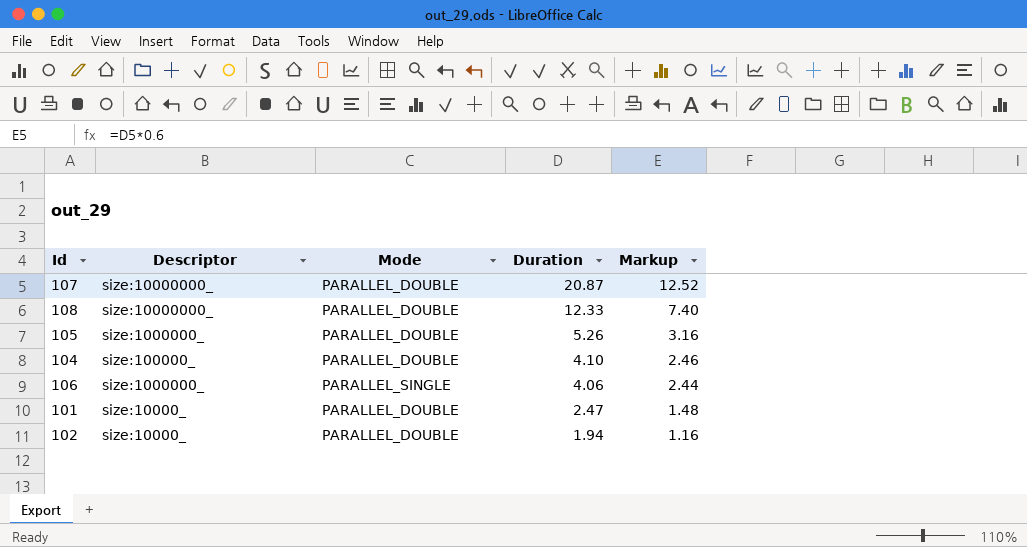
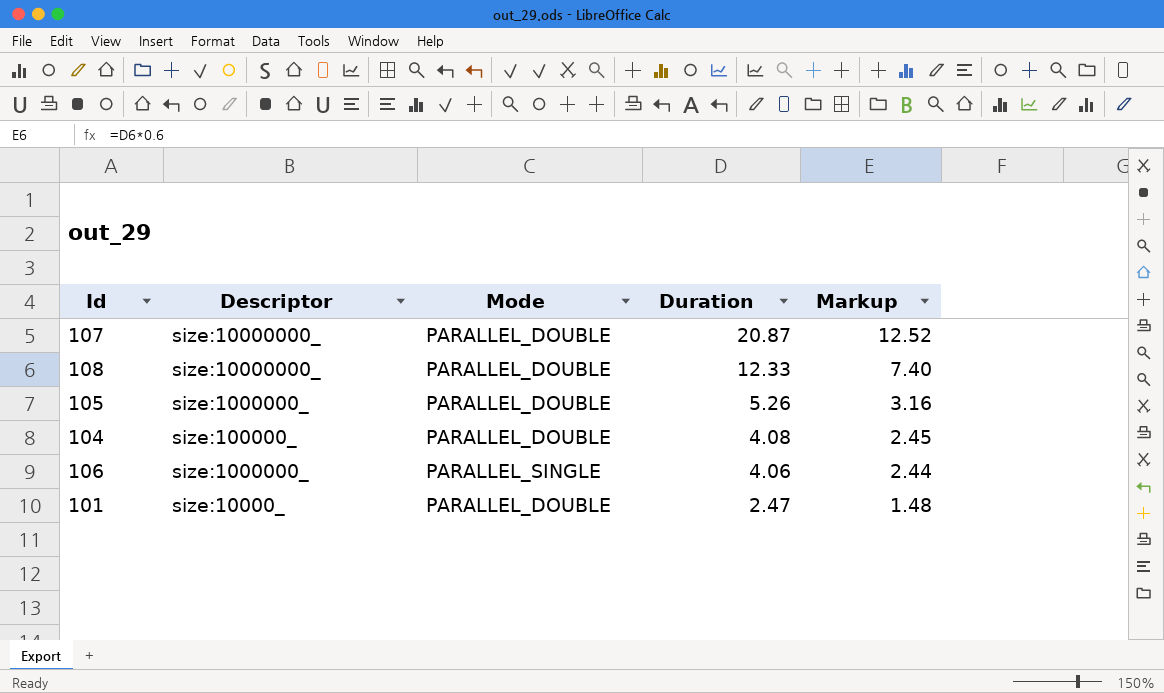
row 102: size:10000_ | PARALLEL_DOUBLE | 1.94 | 1.16 -> none
104 | Duration: 4.10 -> 4.08
104 | Markup: 2.46 -> 2.45

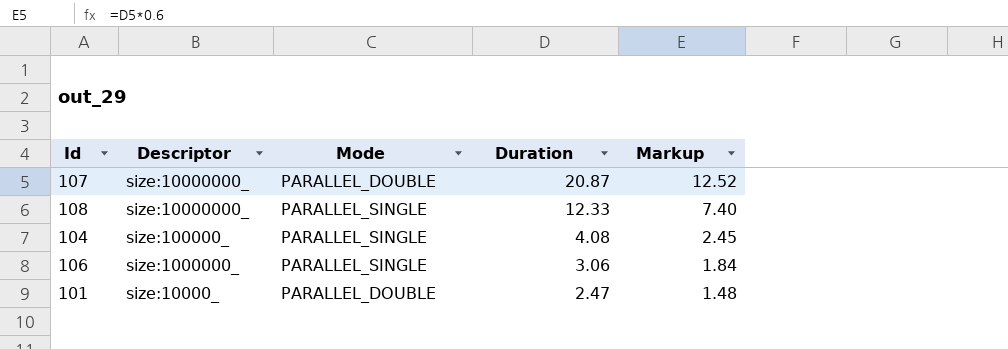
row 105: size:1000000_ | PARALLEL_DOUBLE | 5.26 | 3.16 -> none
108 | Mode: PARALLEL_DOUBLE -> PARALLEL_SINGLE
104 | Mode: PARALLEL_DOUBLE -> PARALLEL_SINGLE
106 | Duration: 4.06 -> 3.06
106 | Markup: 2.44 -> 1.84

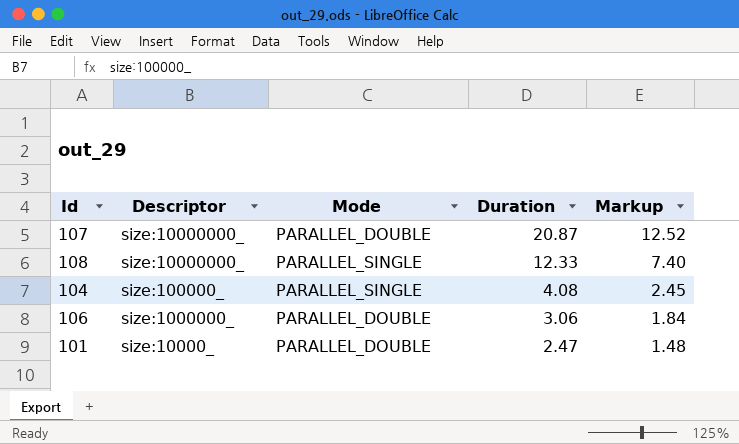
106 | Mode: PARALLEL_SINGLE -> PARALLEL_DOUBLE

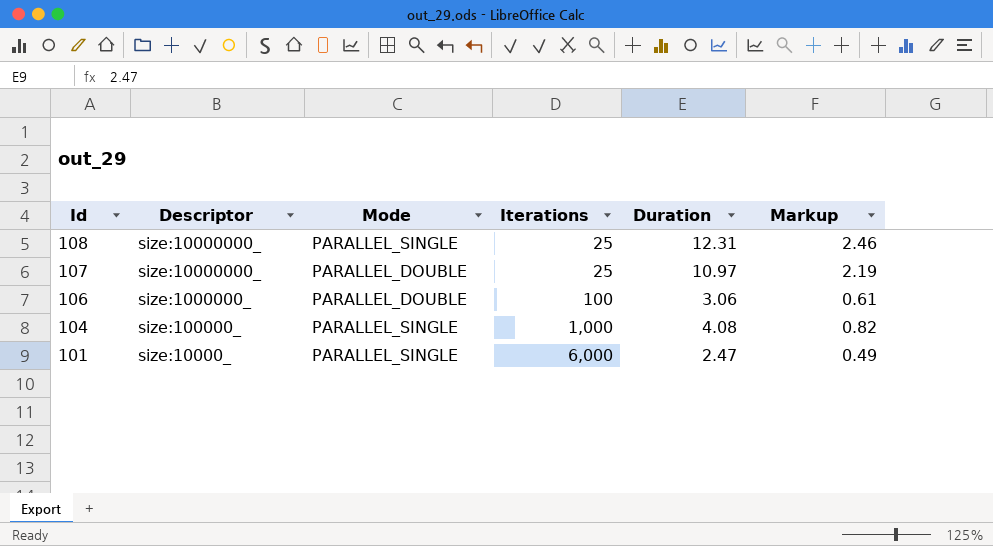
row order: Duration descending -> Id descending
column Iterations | position: none -> 4
column Markup | formula: [Duration] * 0.6 -> [Duration] * 0.2
108 | Duration: 12.33 -> 12.31
107 | Duration: 20.87 -> 10.97
101 | Mode: PARALLEL_DOUBLE -> PARALLEL_SINGLE

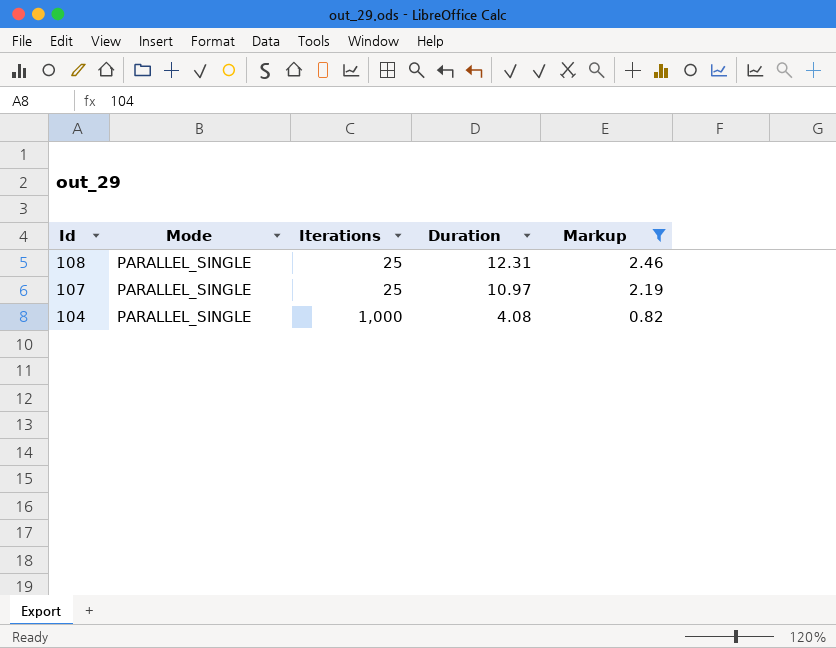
filter: none -> Markup >= 0.82
column Descriptor | position: 2 -> none
107 | Mode: PARALLEL_DOUBLE -> PARALLEL_SINGLE

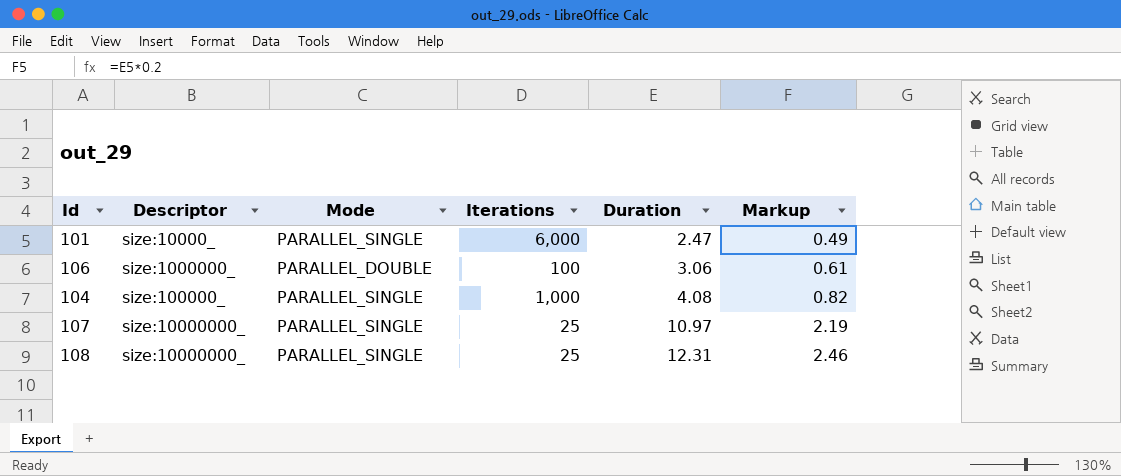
filter: Markup >= 0.82 -> none
row order: Id descending -> Duration ascending
column Descriptor | position: none -> 2

